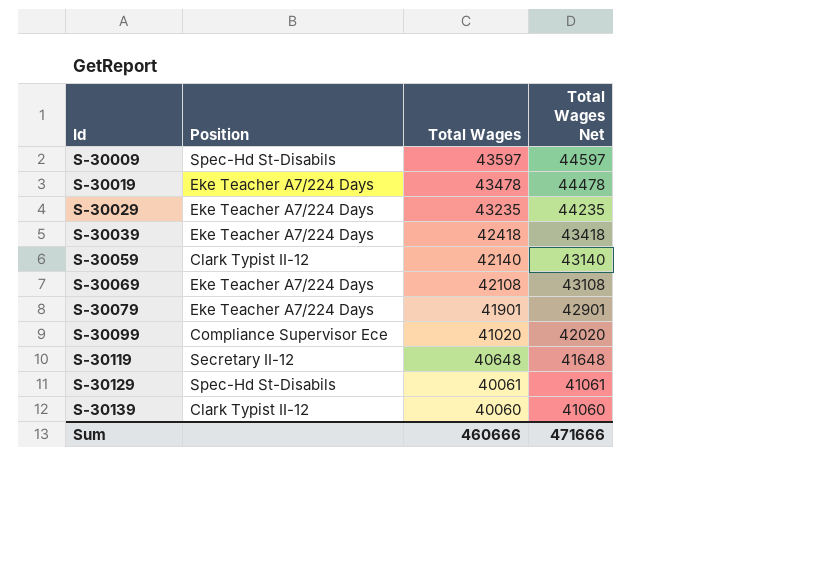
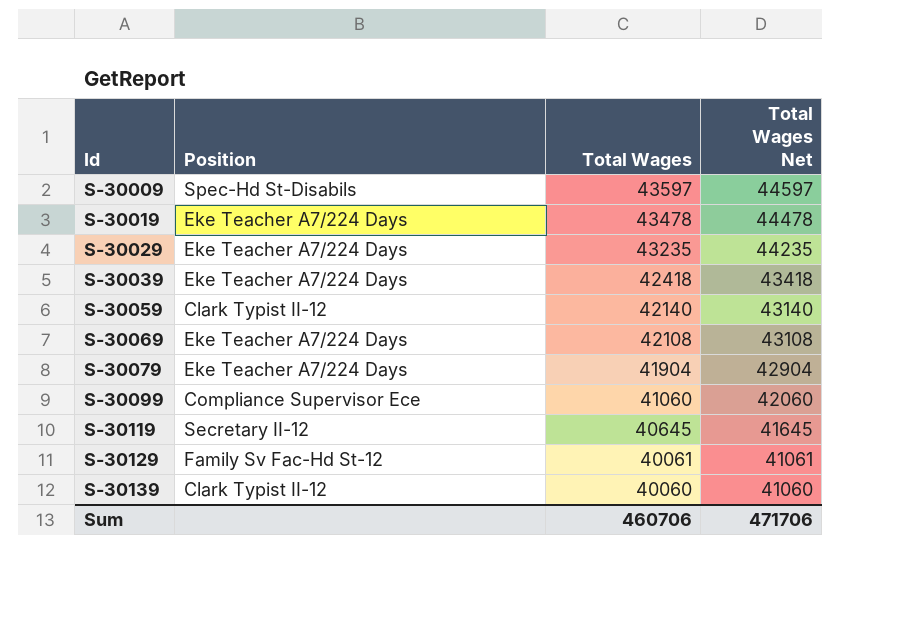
S-30079 | Total Wages: 41901 -> 41904
S-30079 | Total Wages Net: 42901 -> 42904
S-30099 | Total Wages: 41020 -> 41060
S-30099 | Total Wages Net: 42020 -> 42060
S-30119 | Total Wages: 40648 -> 40645
S-30119 | Total Wages Net: 41648 -> 41645
S-30129 | Position: Spec-Hd St-Disabils -> Family Sv Fac-Hd St-12
Sum | Total Wages: 460666 -> 460706
Sum | Total Wages Net: 471666 -> 471706

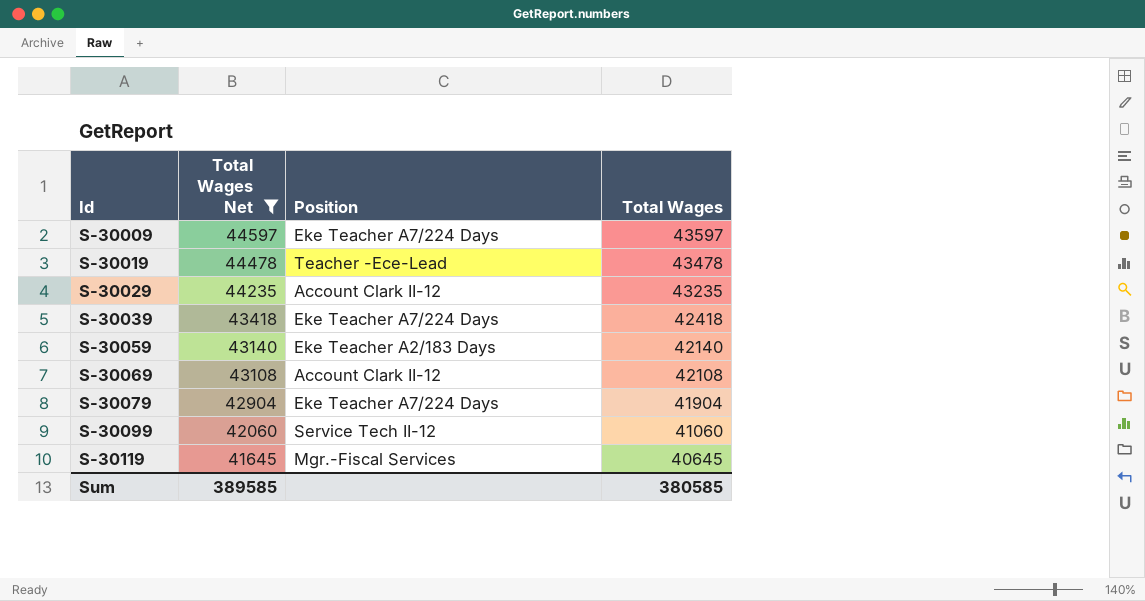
filter: none -> Total Wages Net >= 41645
column Total Wages Net | position: 4 -> 2
S-30009 | Position: Spec-Hd St-Disabils -> Eke Teacher A7/224 Days
S-30019 | Position: Eke Teacher A7/224 Days -> Teacher -Ece-Lead
S-30029 | Position: Eke Teacher A7/224 Days -> Account Clark II-12
S-30059 | Position: Clark Typist II-12 -> Eke Teacher A2/183 Days
S-30069 | Position: Eke Teacher A7/224 Days -> Account Clark II-12
S-30099 | Position: Compliance Supervisor Ece -> Service Tech II-12
S-30119 | Position: Secretary II-12 -> Mgr.-Fiscal Services
Sum | Total Wages Net: 471706 -> 389585
Sum | Total Wages: 460706 -> 380585

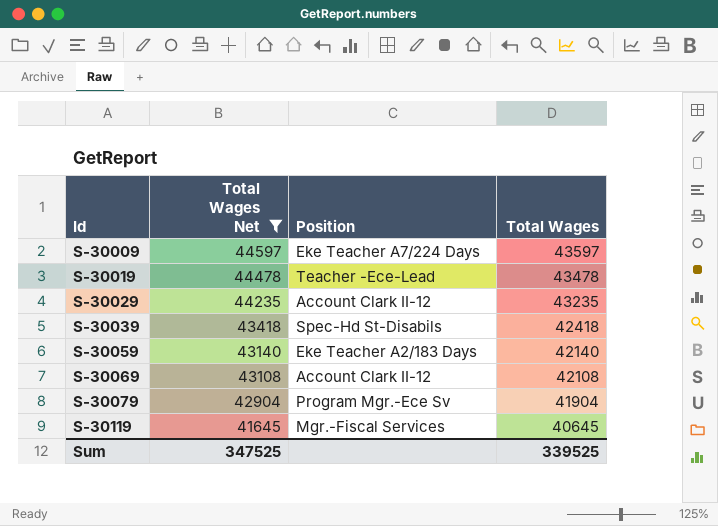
row S-30099: 42060 | Service Tech II-12 | 41060 -> none
S-30039 | Position: Eke Teacher A7/224 Days -> Spec-Hd St-Disabils
S-30079 | Position: Eke Teacher A7/224 Days -> Program Mgr.-Ece Sv
Sum | Total Wages Net: 389585 -> 347525
Sum | Total Wages: 380585 -> 339525

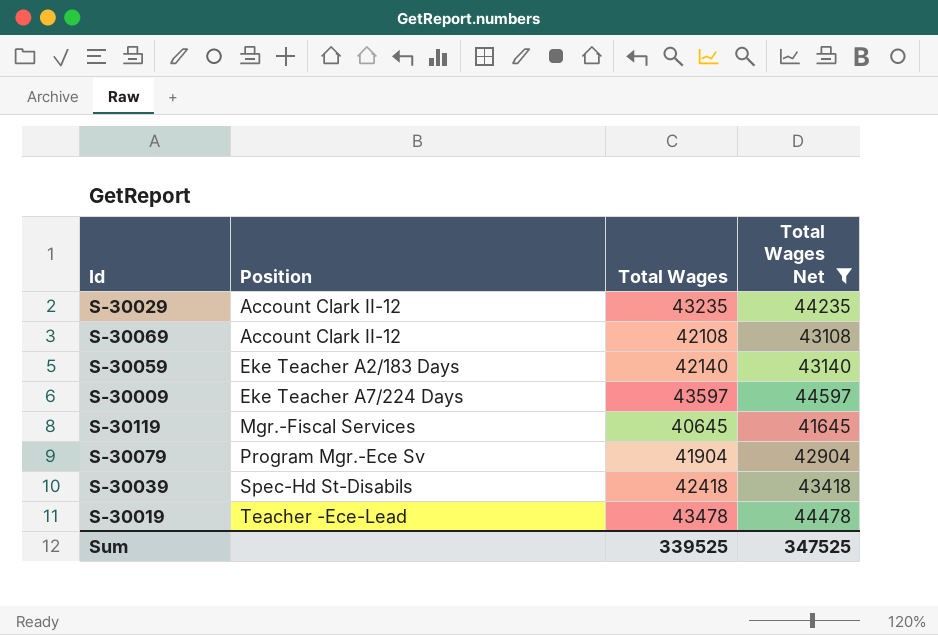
row order: Id ascending -> Position ascending
column Total Wages Net | position: 2 -> 4

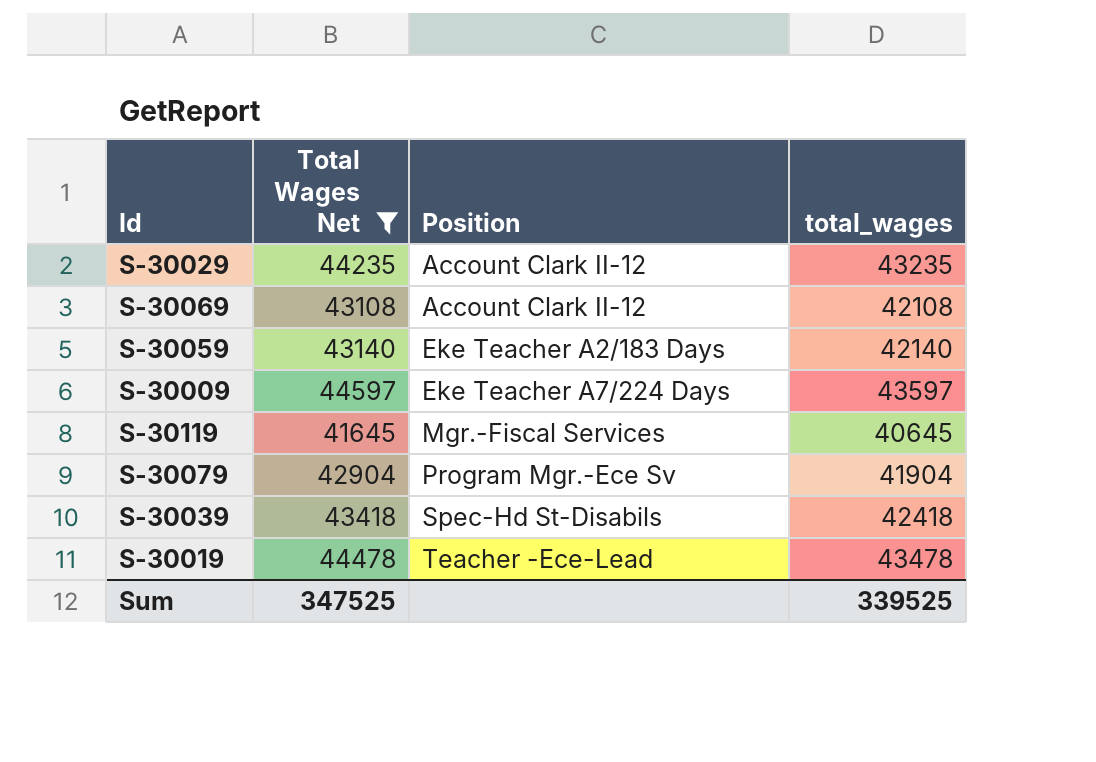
column Total Wages Net | position: 4 -> 2
column name: Total Wages -> total_wages

